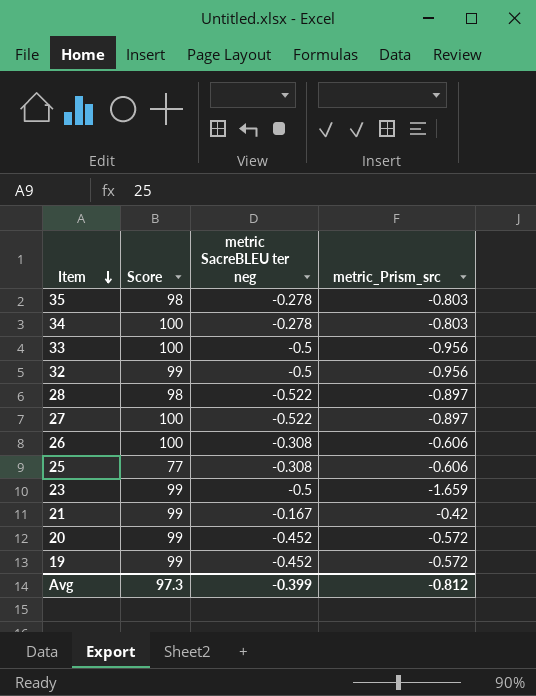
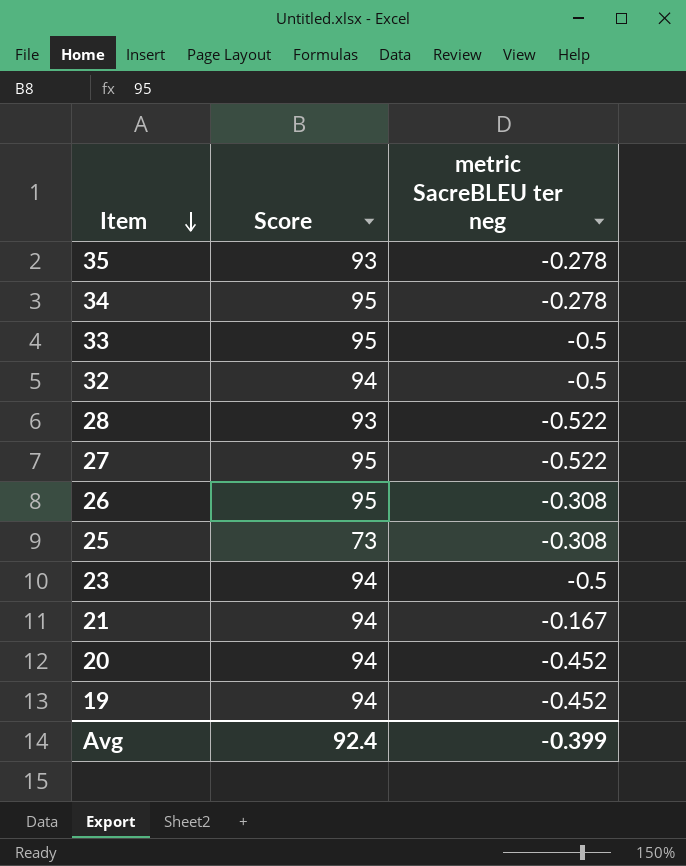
column metric_Prism_src | position: 4 -> none
35 | Score: 98 -> 93
34 | Score: 100 -> 95
33 | Score: 100 -> 95
32 | Score: 99 -> 94
28 | Score: 98 -> 93
27 | Score: 100 -> 95
26 | Score: 100 -> 95
25 | Score: 77 -> 73
23 | Score: 99 -> 94
21 | Score: 99 -> 94
20 | Score: 99 -> 94
19 | Score: 99 -> 94
Avg | Score: 97.3 -> 92.4

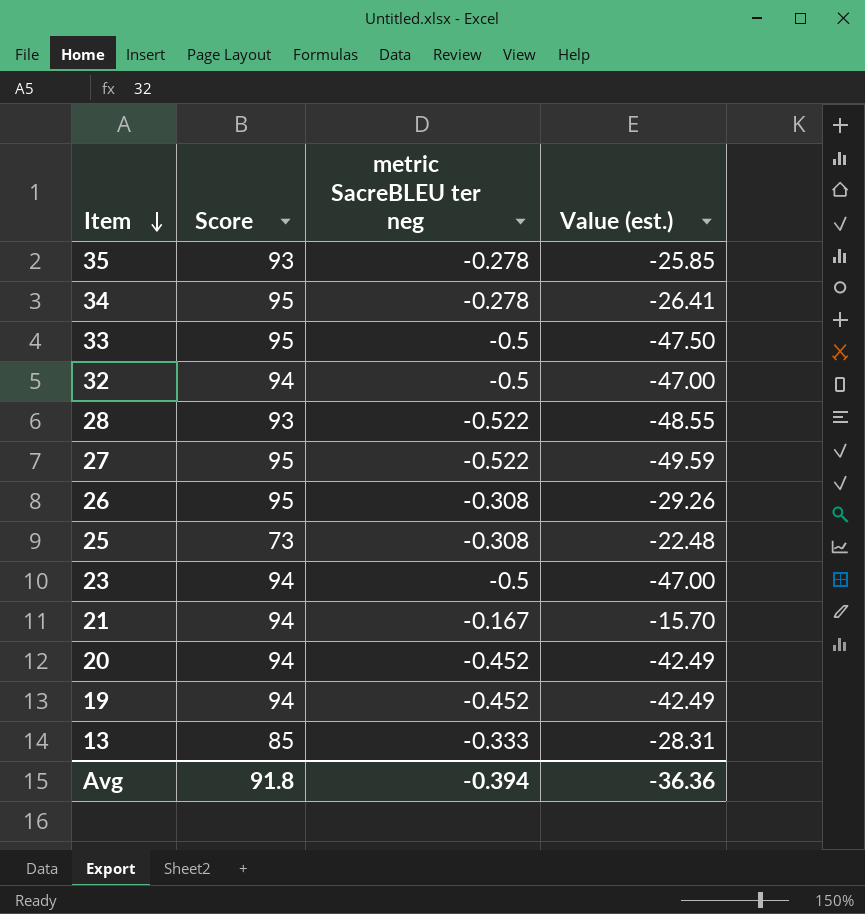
column Value (est.) | formula: none -> [Score] * [metric SacreBLEU ter neg]
row 13: none -> 85 | -0.333 | -28.31
Avg | Score: 92.4 -> 91.8
Avg | metric SacreBLEU ter neg: -0.399 -> -0.394

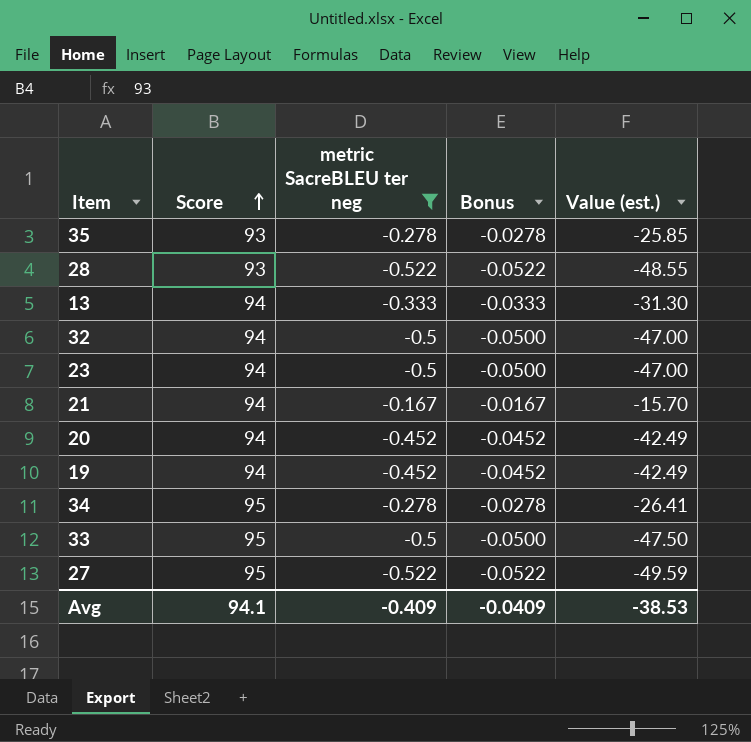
filter: none -> metric SacreBLEU ter neg != -0.308
row order: Item descending -> Score ascending
column Bonus | formula: none -> [metric SacreBLEU ter neg] * 0.1
13 | Score: 85 -> 94
13 | Value (est.): -28.31 -> -31.30
Avg | Score: 91.8 -> 94.1
Avg | metric SacreBLEU ter neg: -0.394 -> -0.409
Avg | Value (est.): -36.36 -> -38.53

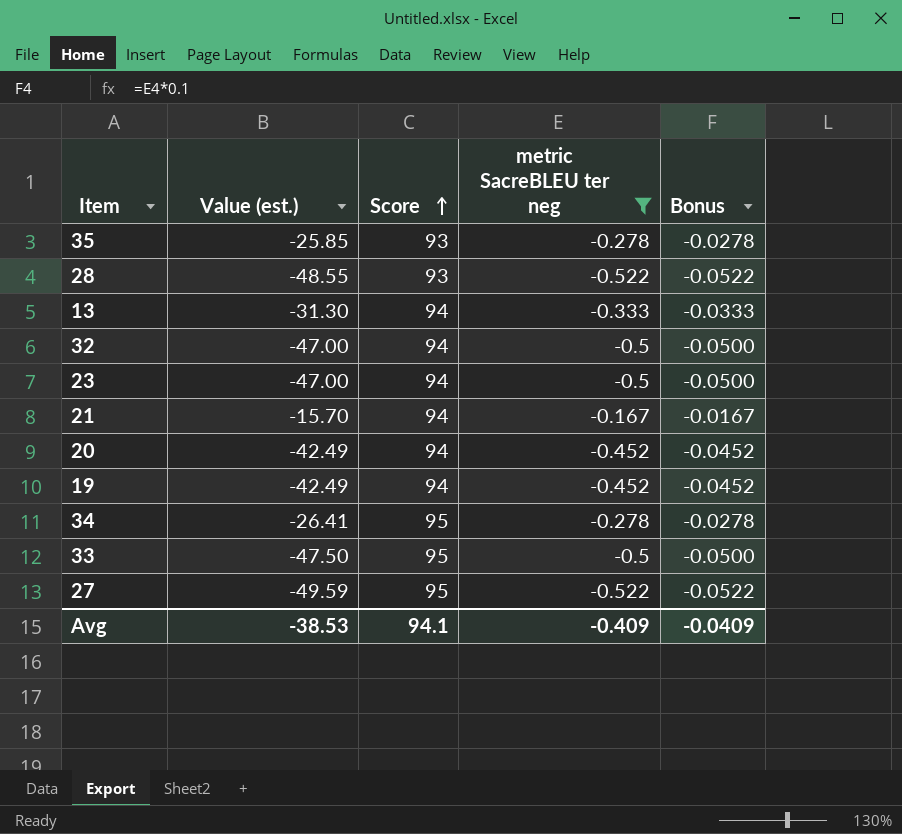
column Value (est.) | position: 5 -> 2

